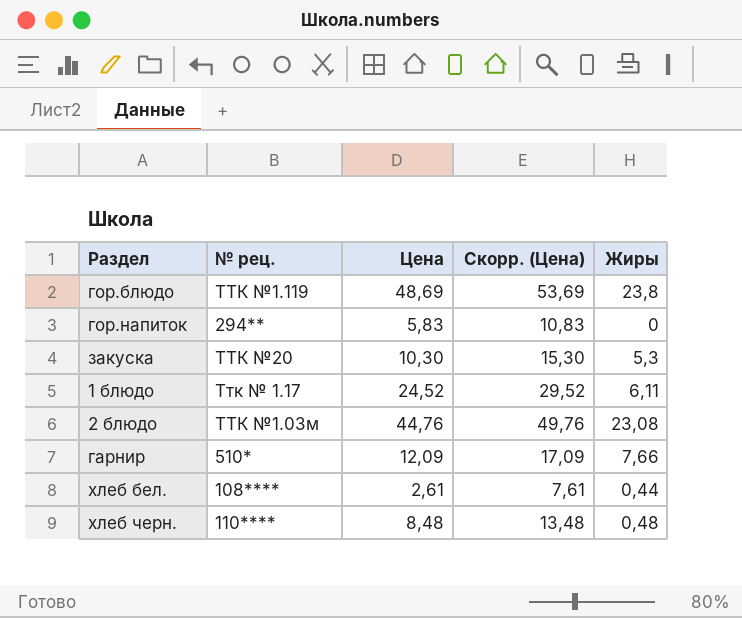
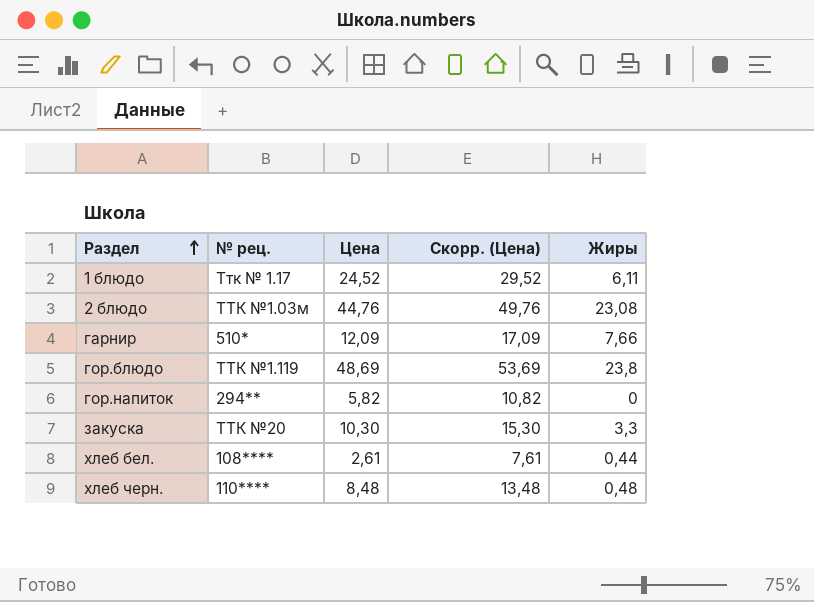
row order: none -> Раздел ascending
гор.напиток | Цена: 5,83 -> 5,82
гор.напиток | Скорр. (Цена): 10,83 -> 10,82
закуска | Жиры: 5,3 -> 3,3

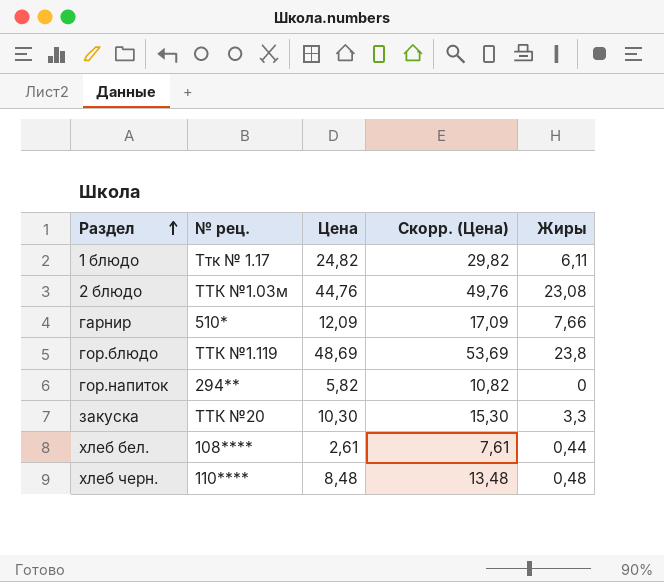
1 блюдо | Цена: 24,52 -> 24,82
1 блюдо | Скорр. (Цена): 29,52 -> 29,82

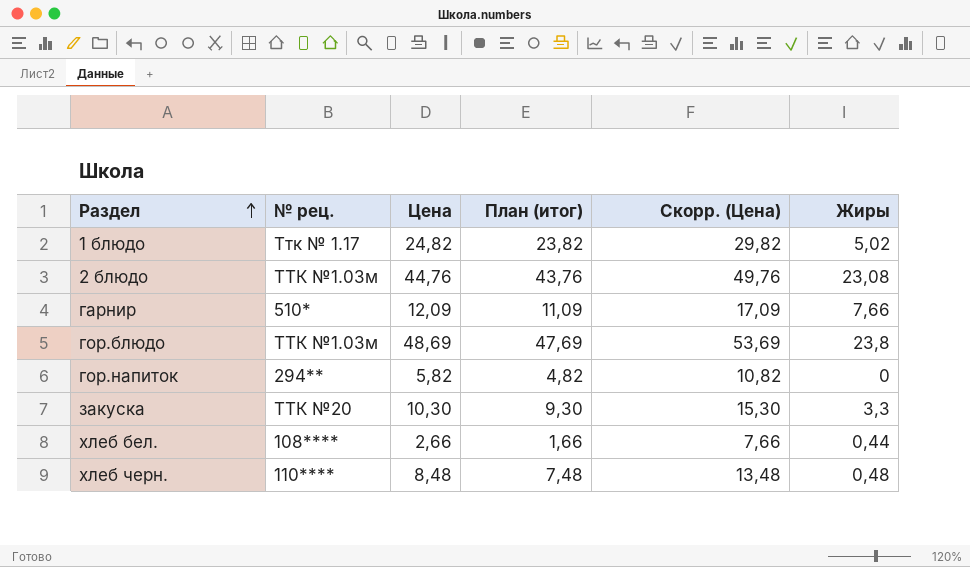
column План (итог) | formula: none -> [Цена] - 1
1 блюдо | Жиры: 6,11 -> 5,02
гор.блюдо | № рец.: ТТК №1.119 -> ТТК №1.03м
хлеб бел. | Цена: 2,61 -> 2,66
хлеб бел. | Скорр. (Цена): 7,61 -> 7,66

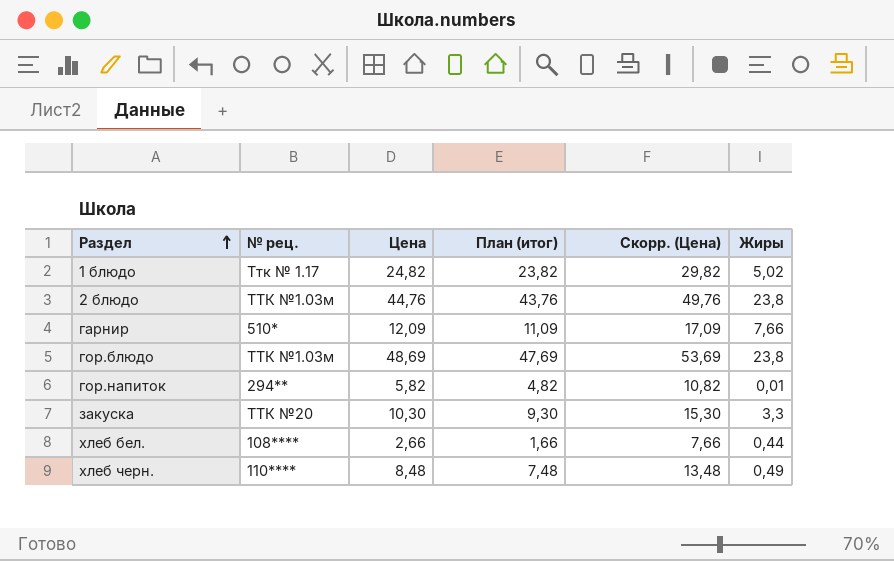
2 блюдо | Жиры: 23,08 -> 23,8
гор.напиток | Жиры: 0 -> 0,01
хлеб черн. | Жиры: 0,48 -> 0,49

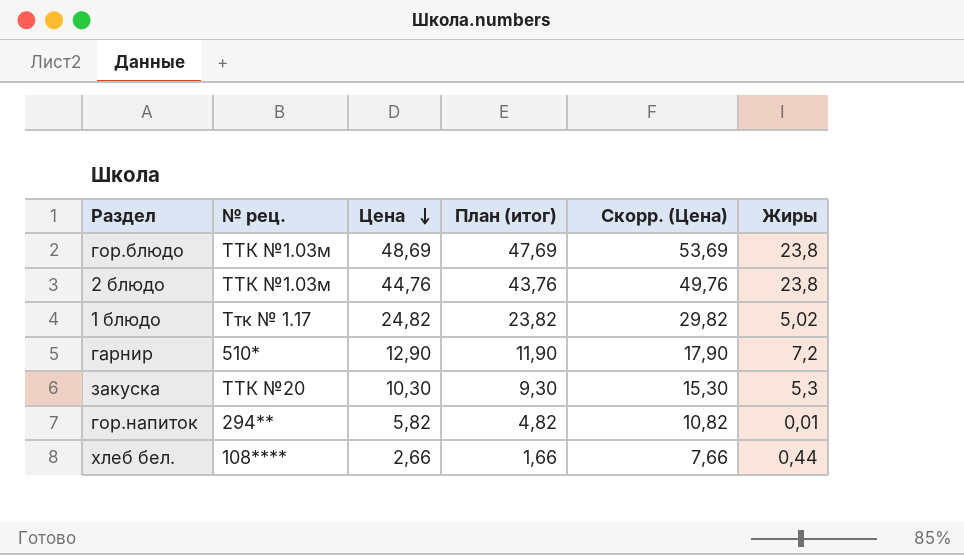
row order: Раздел ascending -> Цена descending
row хлеб черн.: 110**** | 8,48 | 7,48 | 13,48 | 0,49 -> none
гарнир | Цена: 12,09 -> 12,90
гарнир | План (итог): 11,09 -> 11,90
гарнир | Скорр. (Цена): 17,09 -> 17,90
гарнир | Жиры: 7,66 -> 7,2
закуска | Жиры: 3,3 -> 5,3

